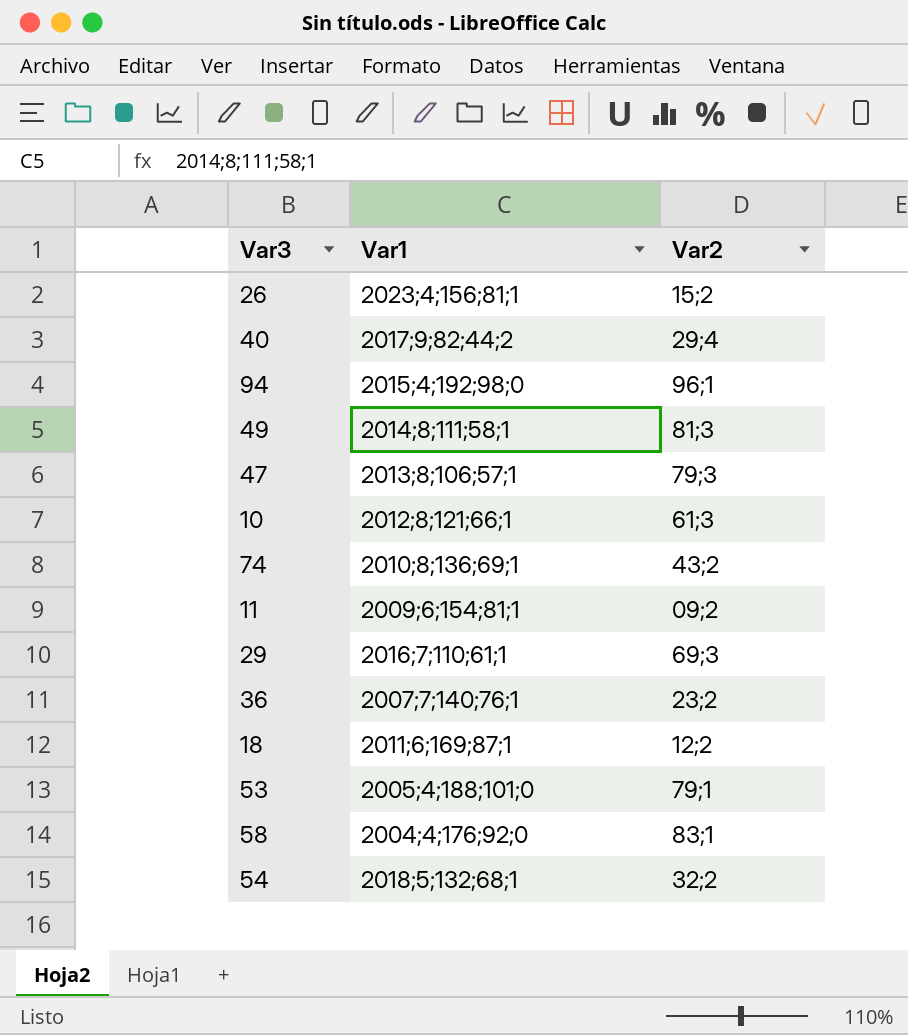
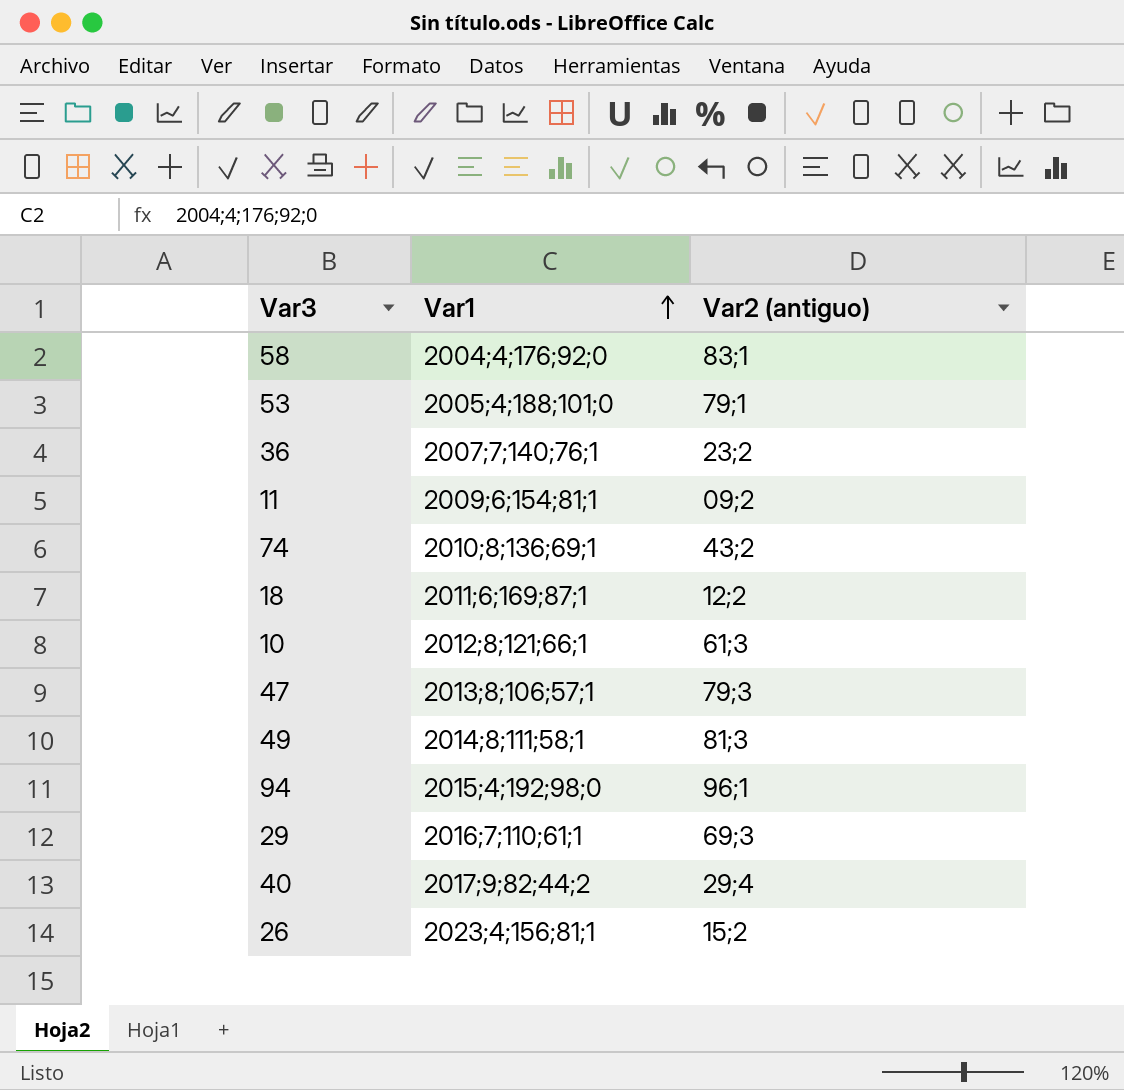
row order: none -> Var1 ascending
column name: Var2 -> Var2 (antiguo)
row 54: 2018;5;132;68;1 | 32;2 -> none

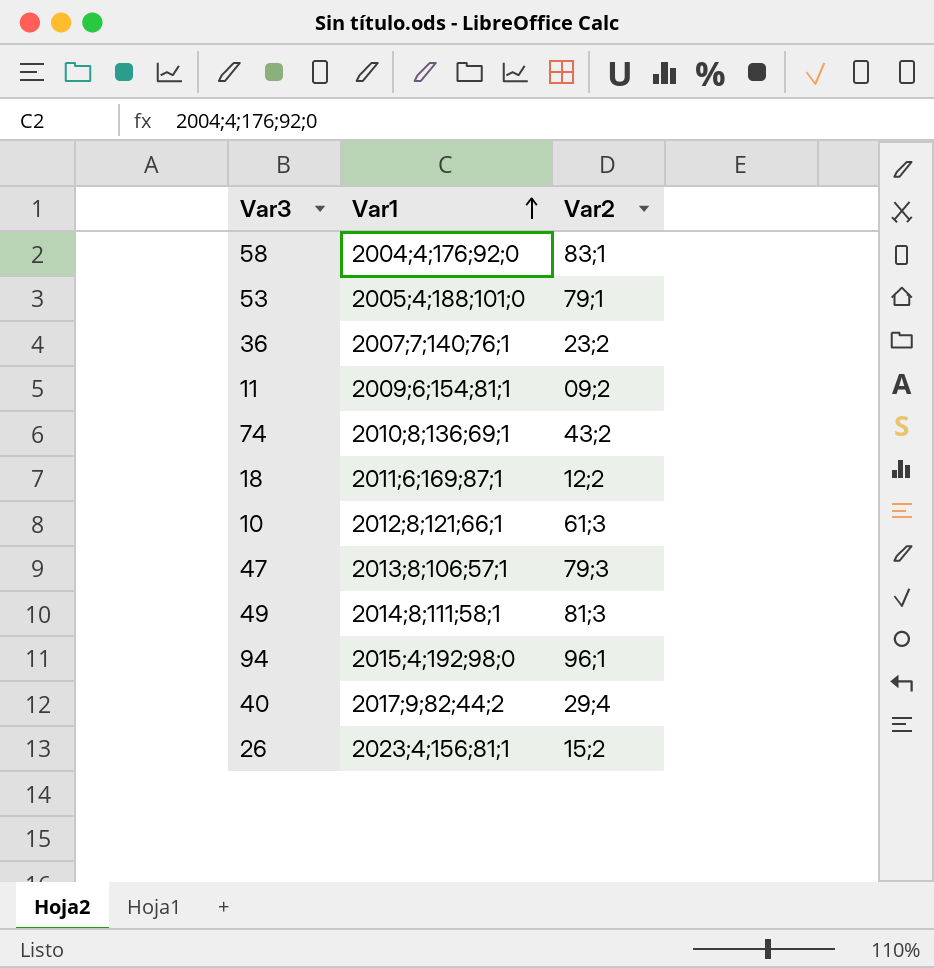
column name: Var2 (antiguo) -> Var2
row 29: 2016;7;110;61;1 | 69;3 -> none

